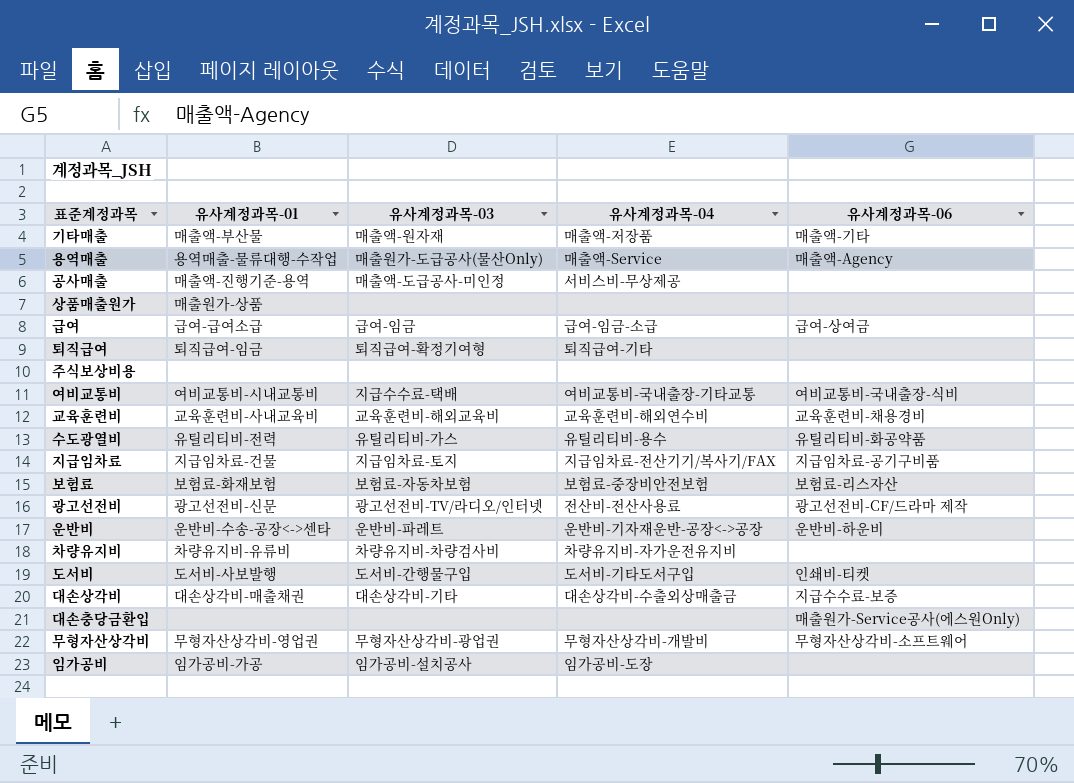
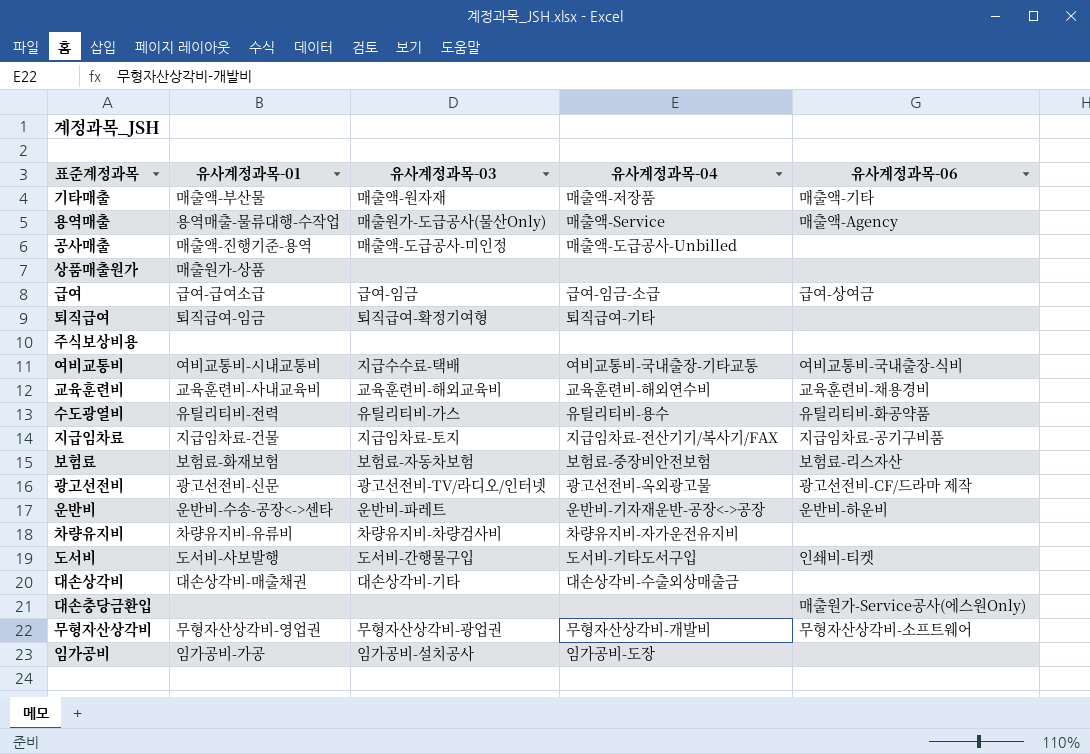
공사매출 | 유사계정과목-04: 서비스비-무상제공 -> 매출액-도급공사-Unbilled
광고선전비 | 유사계정과목-04: 전산비-전산사용료 -> 광고선전비-옥외광고물
대손상각비 | 유사계정과목-06: 지급수수료-보증 -> none

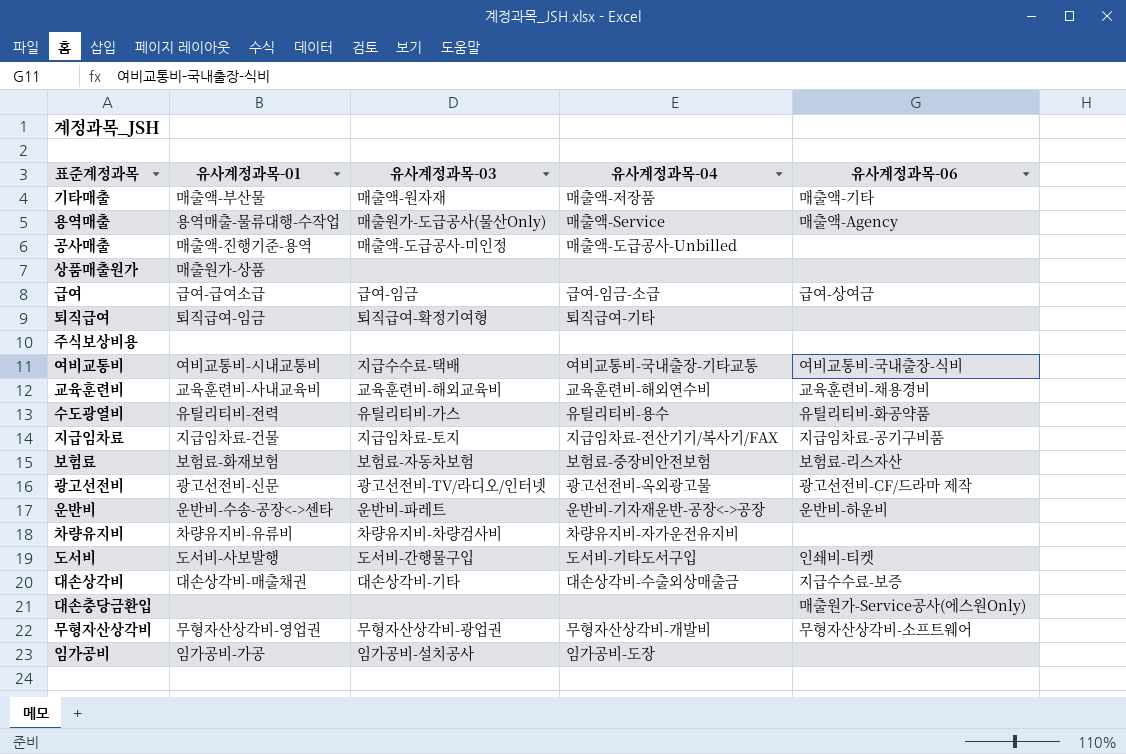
대손상각비 | 유사계정과목-06: none -> 지급수수료-보증

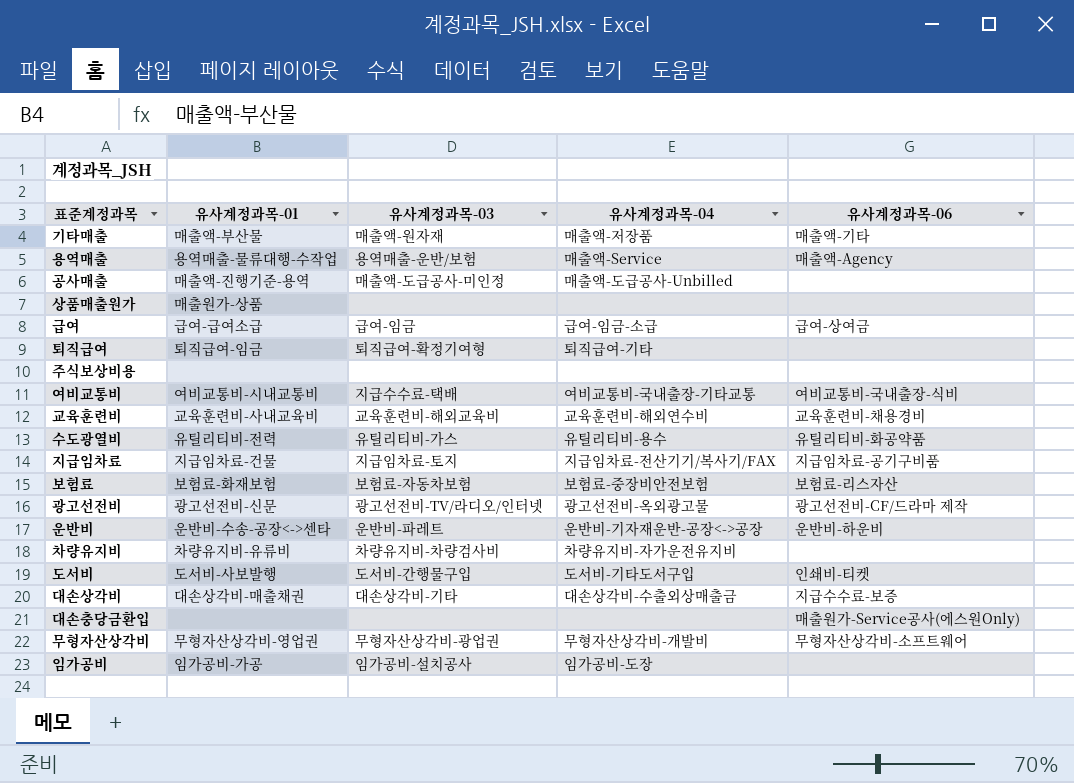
용역매출 | 유사계정과목-03: 매출원가-도급공사(물산Only) -> 용역매출-운반/보험

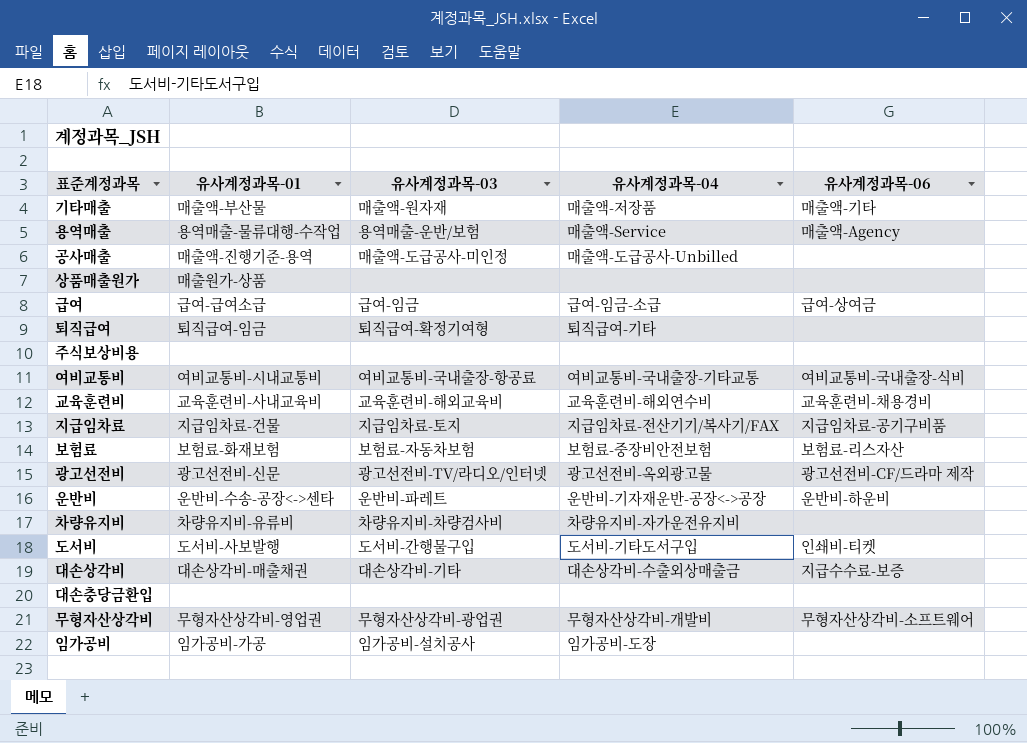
row 수도광열비: 유틸리티비-전력 | 유틸리티비-가스 | 유틸리티비-용수 | 유틸리티비-화공약품 -> none
여비교통비 | 유사계정과목-03: 지급수수료-택배 -> 여비교통비-국내출장-항공료
대손충당금환입 | 유사계정과목-06: 매출원가-Service공사(에스원Only) -> none

